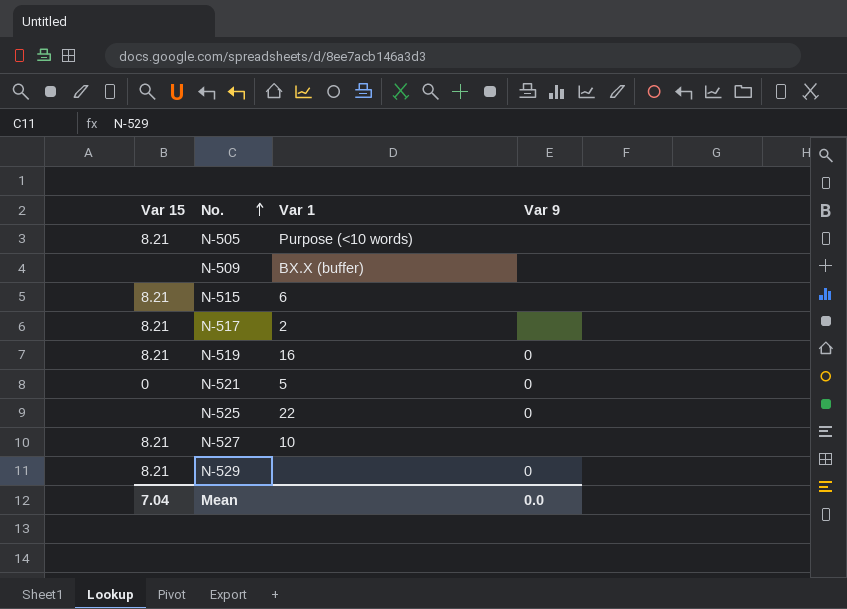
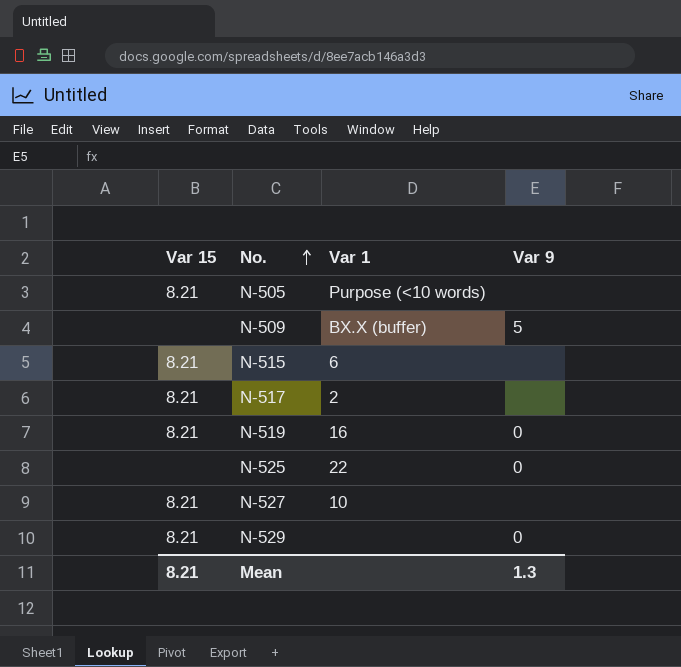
row N-521: 0 | 5 | 0 -> none
N-509 | Var 9: none -> 5
Mean | Var 15: 7.04 -> 8.21
Mean | Var 9: 0.0 -> 1.3

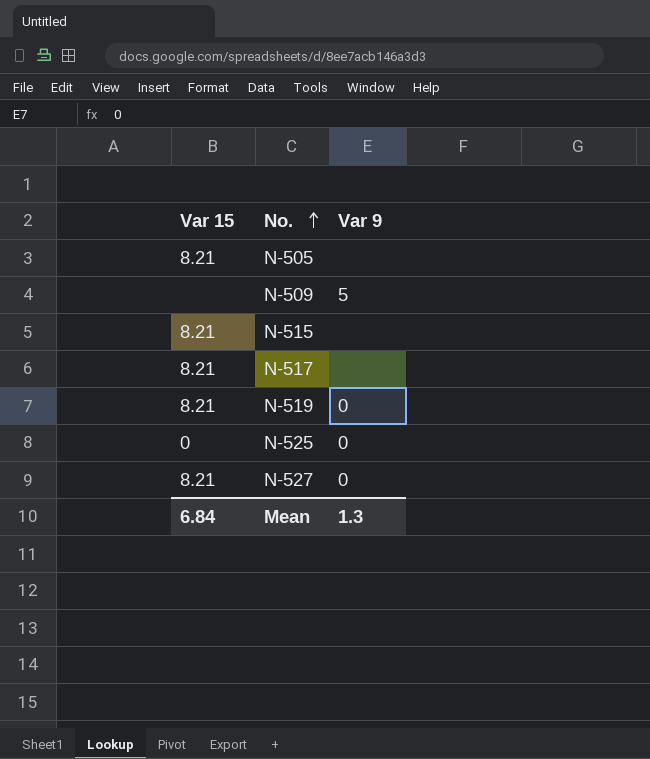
column Var 1 | position: 3 -> none
row N-529: 8.21 | none | 0 -> none
N-525 | Var 15: none -> 0
N-527 | Var 9: none -> 0
Mean | Var 15: 8.21 -> 6.84

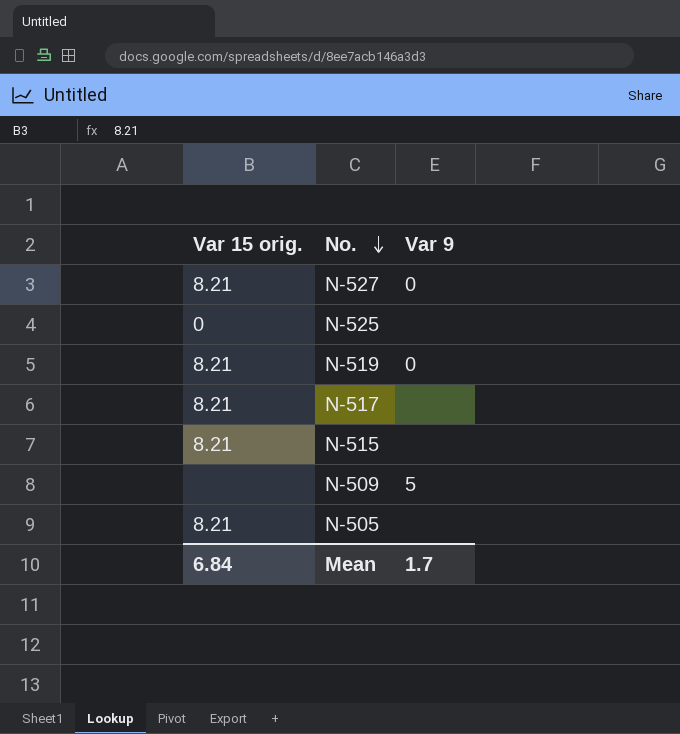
row order: No. ascending -> No. descending
column name: Var 15 -> Var 15 orig.
N-525 | Var 9: 0 -> none
Mean | Var 9: 1.3 -> 1.7

